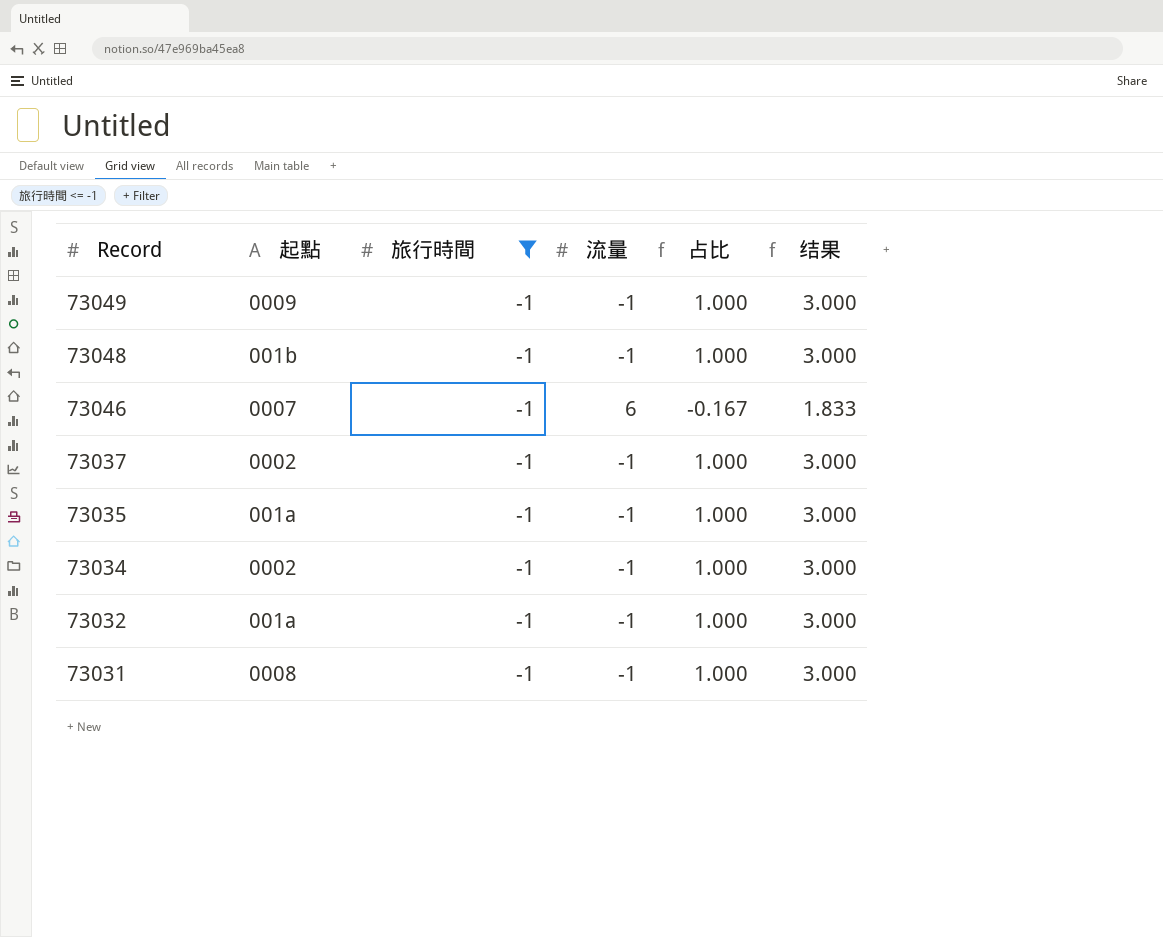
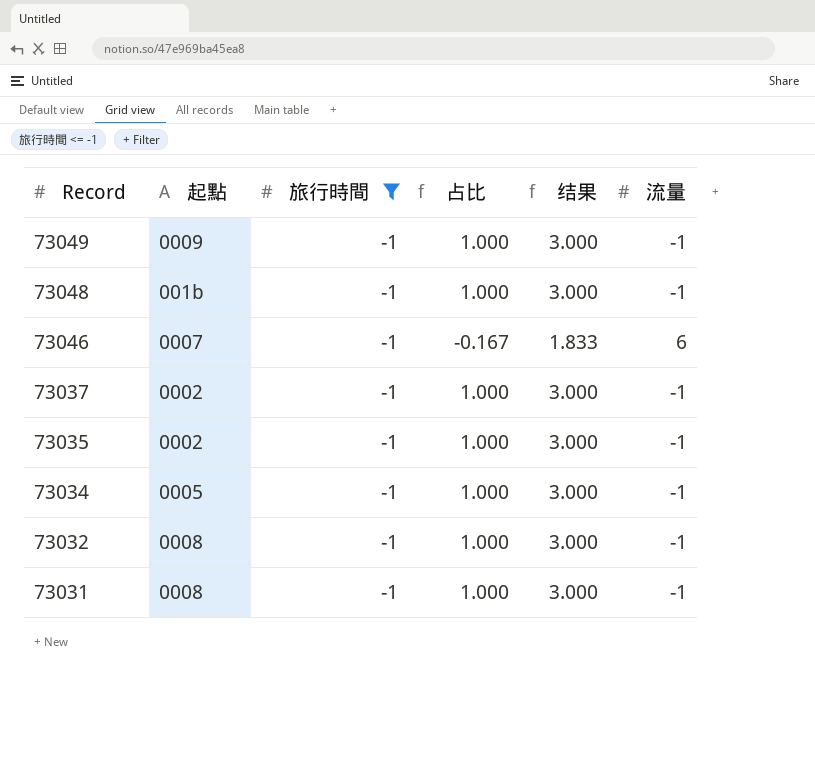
column 流量 | position: 4 -> 6
73035 | 起點: 001a -> 0002
73034 | 起點: 0002 -> 0005
73032 | 起點: 001a -> 0008

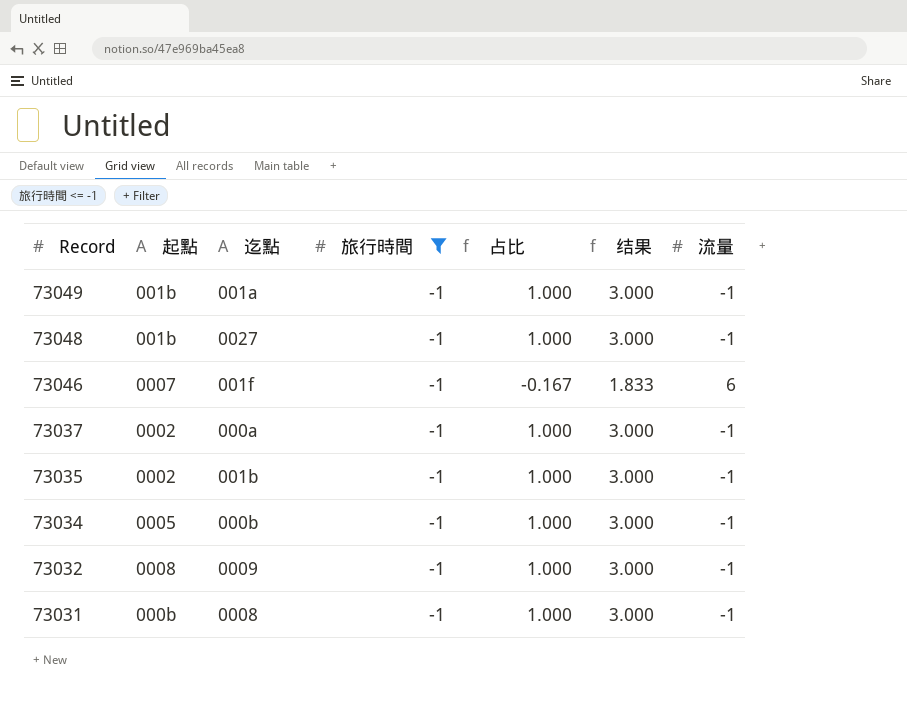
column 迄點 | position: none -> 3
73049 | 起點: 0009 -> 001b
73031 | 起點: 0008 -> 000b

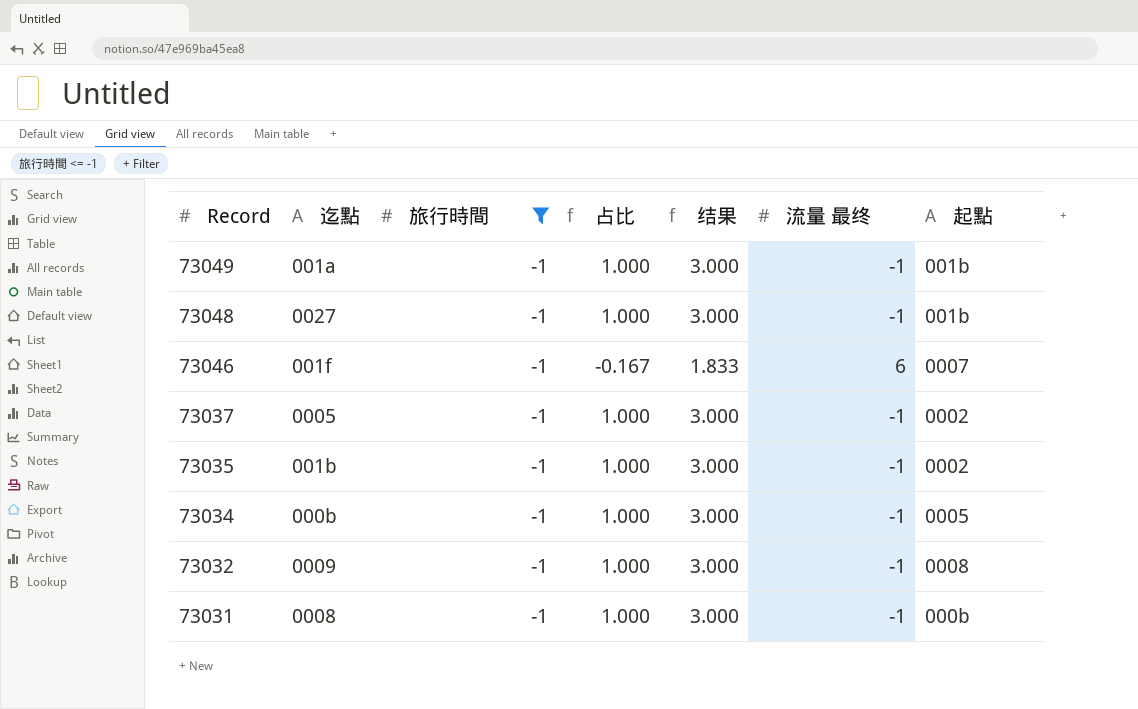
column name: 流量 -> 流量 最终
column 起點 | position: 2 -> 7
73037 | 迄點: 000a -> 0005

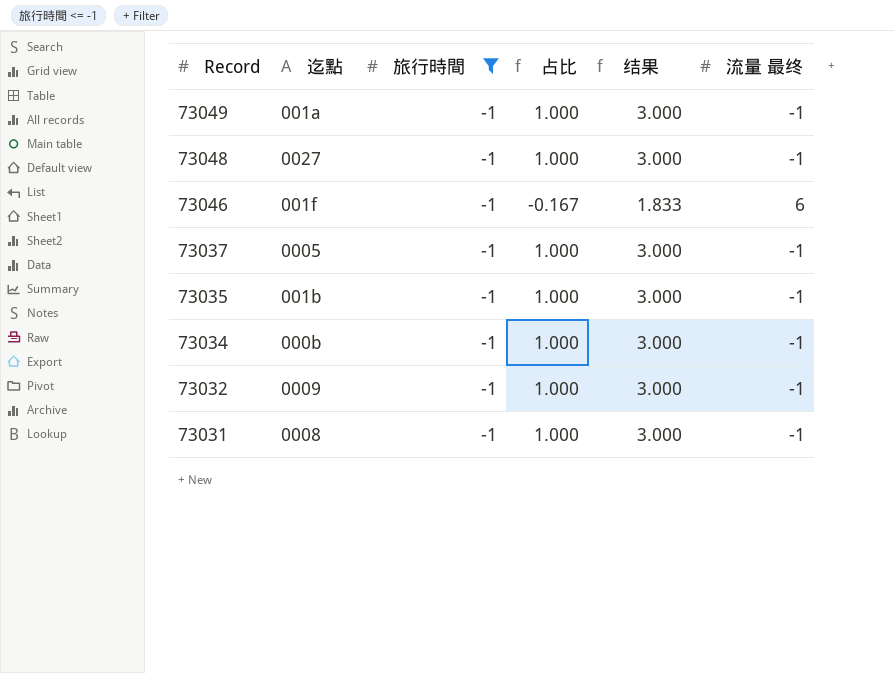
column 起點 | position: 7 -> none

